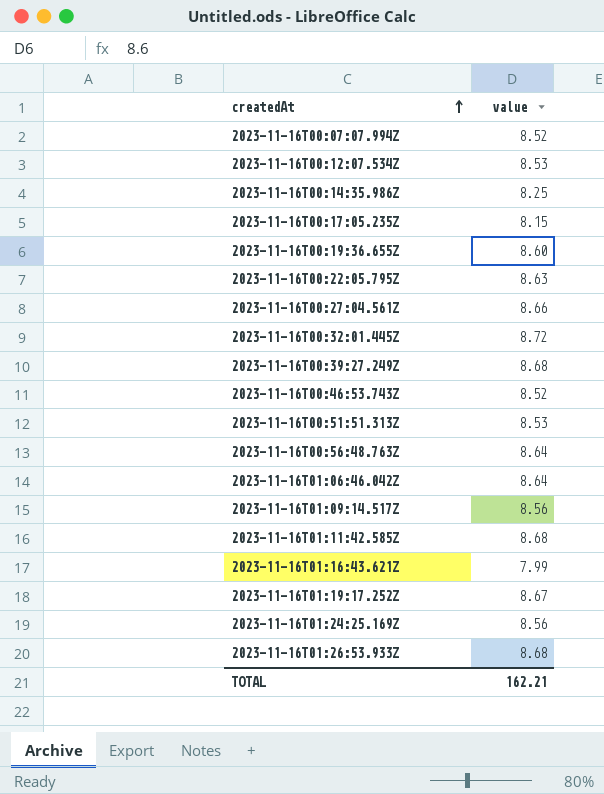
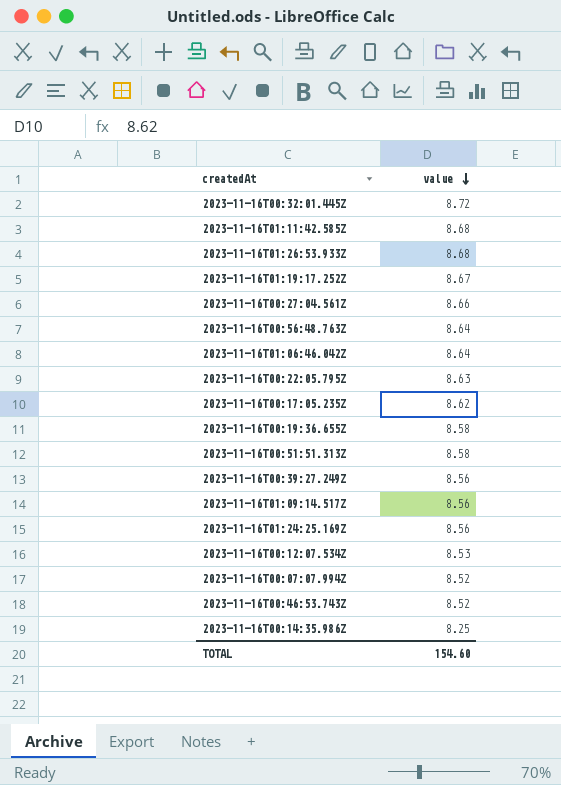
row order: createdAt ascending -> value descending
row 2023-11-16T01:16:43.621Z: 7.99 -> none
2023-11-16T00:17:05.235Z | value: 8.15 -> 8.62
2023-11-16T00:19:36.655Z | value: 8.60 -> 8.58
2023-11-16T00:51:51.313Z | value: 8.53 -> 8.58
2023-11-16T00:39:27.249Z | value: 8.68 -> 8.56
TOTAL | value: 162.21 -> 154.60

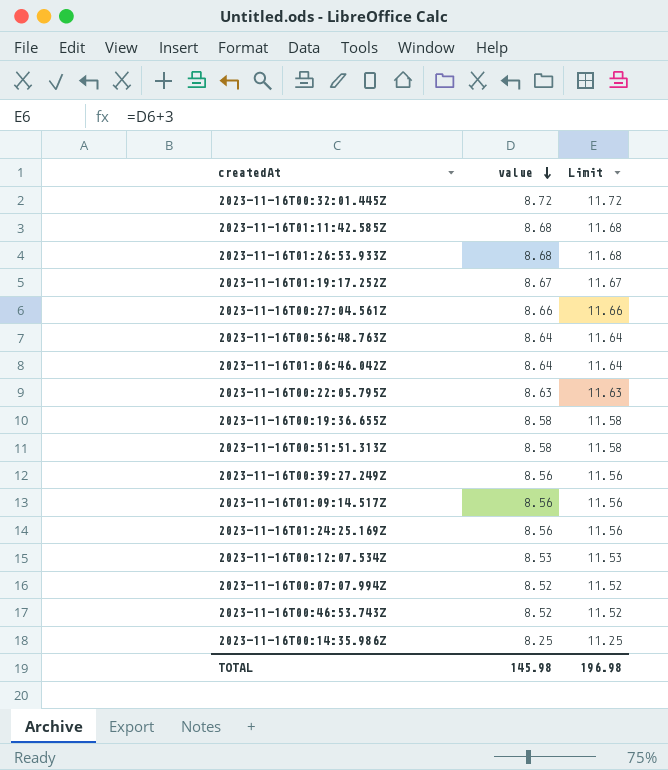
column Limit | formula: none -> [value] + 3
row 2023-11-16T00:17:05.235Z: 8.62 -> none
TOTAL | value: 154.60 -> 145.98

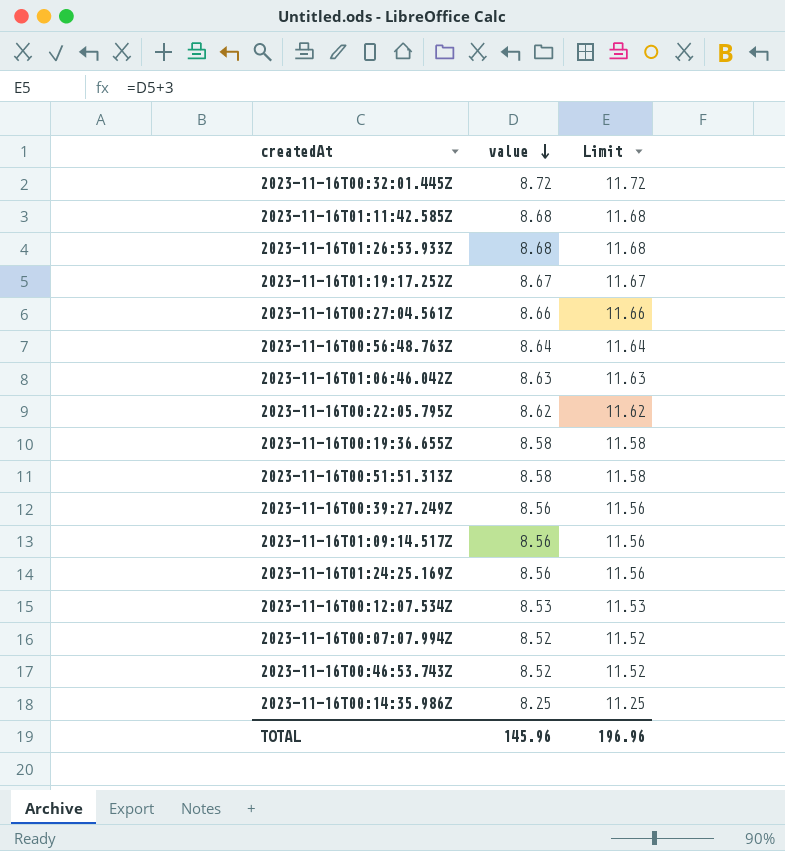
2023-11-16T01:06:46.042Z | value: 8.64 -> 8.63
2023-11-16T01:06:46.042Z | Limit: 11.64 -> 11.63
2023-11-16T00:22:05.795Z | value: 8.63 -> 8.62
2023-11-16T00:22:05.795Z | Limit: 11.63 -> 11.62
TOTAL | value: 145.98 -> 145.96
TOTAL | Limit: 196.98 -> 196.96

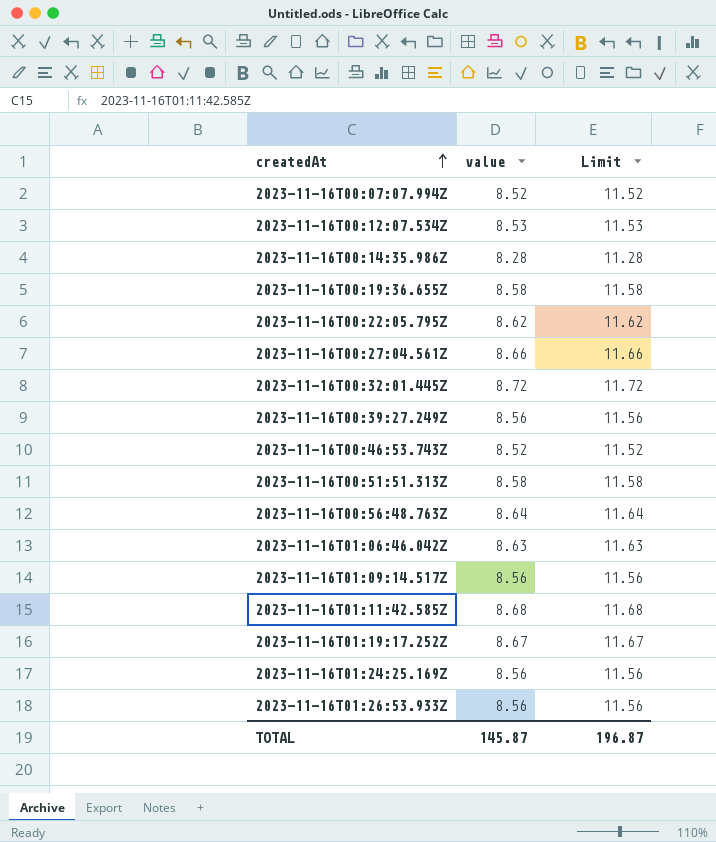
row order: value descending -> createdAt ascending
2023-11-16T00:14:35.986Z | value: 8.25 -> 8.28
2023-11-16T00:14:35.986Z | Limit: 11.25 -> 11.28
2023-11-16T01:26:53.933Z | value: 8.68 -> 8.56
2023-11-16T01:26:53.933Z | Limit: 11.68 -> 11.56
TOTAL | value: 145.96 -> 145.87
TOTAL | Limit: 196.96 -> 196.87

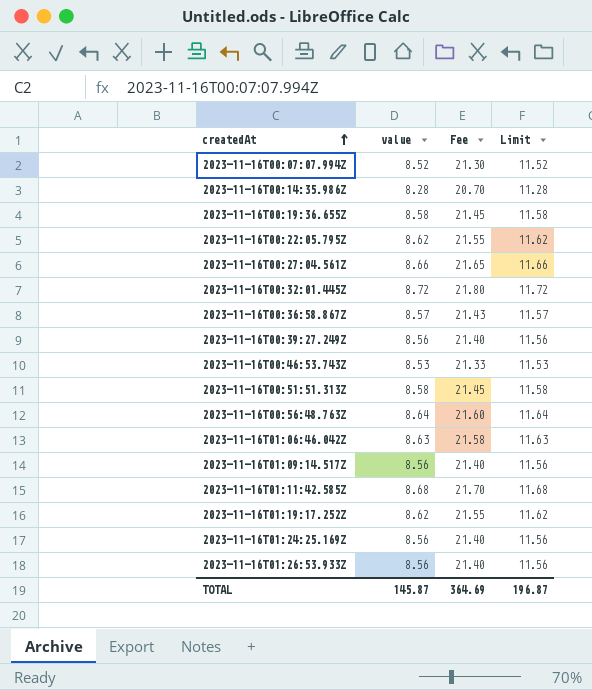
column Fee | formula: none -> [value] * 2.5
row 2023-11-16T00:12:07.534Z: 8.53 | 11.53 -> none
row 2023-11-16T00:36:58.867Z: none -> 8.57 | 21.43 | 11.57
2023-11-16T00:46:53.743Z | value: 8.52 -> 8.53
2023-11-16T00:46:53.743Z | Limit: 11.52 -> 11.53
2023-11-16T01:19:17.252Z | value: 8.67 -> 8.62
2023-11-16T01:19:17.252Z | Limit: 11.67 -> 11.62

